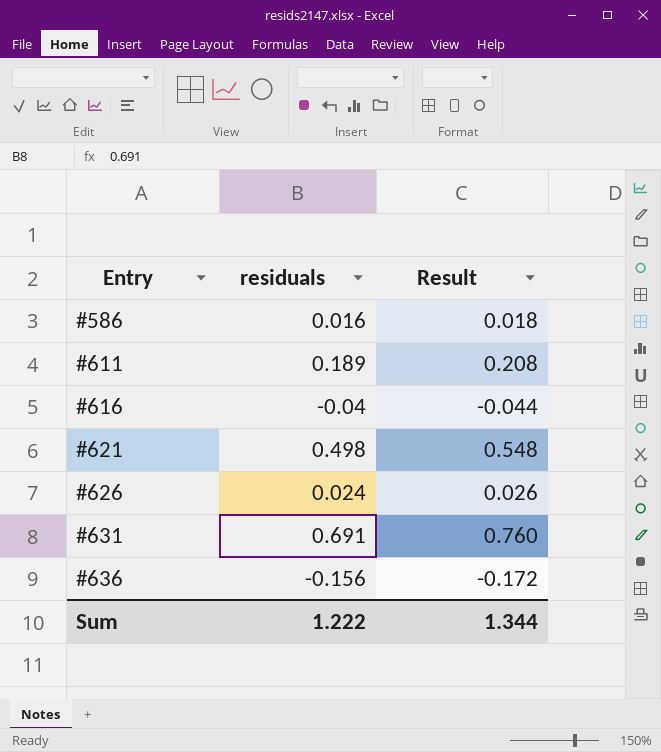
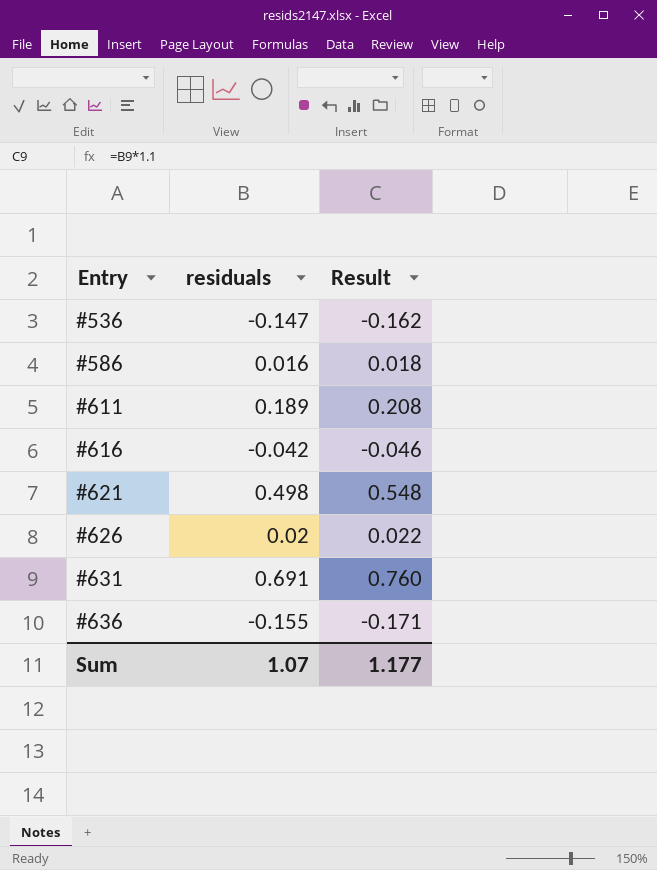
row #536: none -> -0.147 | -0.162
#616 | residuals: -0.04 -> -0.042
#616 | Result: -0.044 -> -0.046
#626 | residuals: 0.024 -> 0.02
#626 | Result: 0.026 -> 0.022
#636 | residuals: -0.156 -> -0.155
#636 | Result: -0.172 -> -0.171
Sum | residuals: 1.222 -> 1.07
Sum | Result: 1.344 -> 1.177

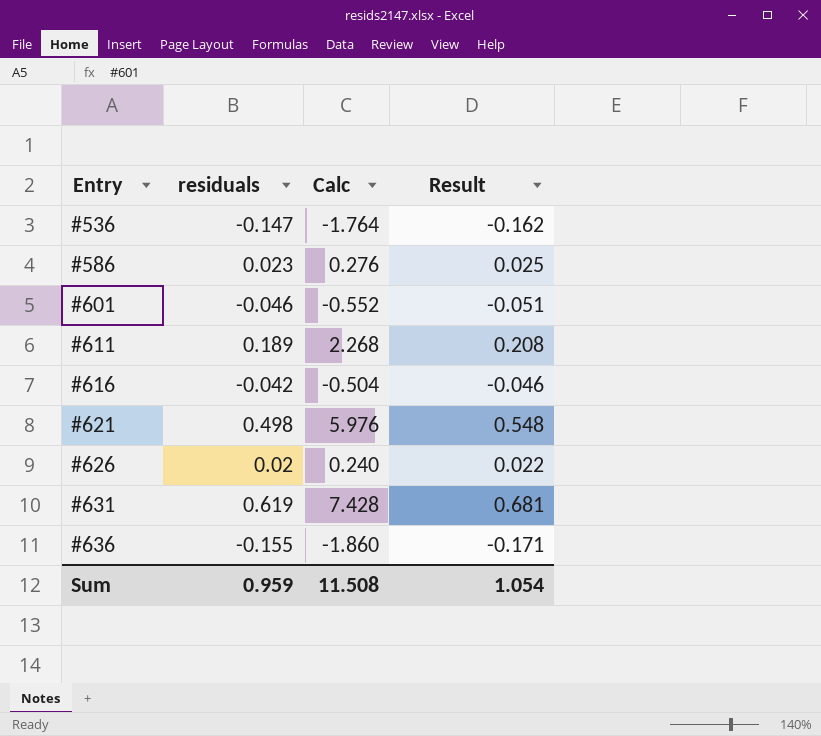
column Calc | formula: none -> [residuals] * 12
#586 | residuals: 0.016 -> 0.023
#586 | Result: 0.018 -> 0.025
row #601: none -> -0.046 | -0.552 | -0.051
#631 | residuals: 0.691 -> 0.619
#631 | Result: 0.760 -> 0.681
Sum | residuals: 1.07 -> 0.959
Sum | Result: 1.177 -> 1.054

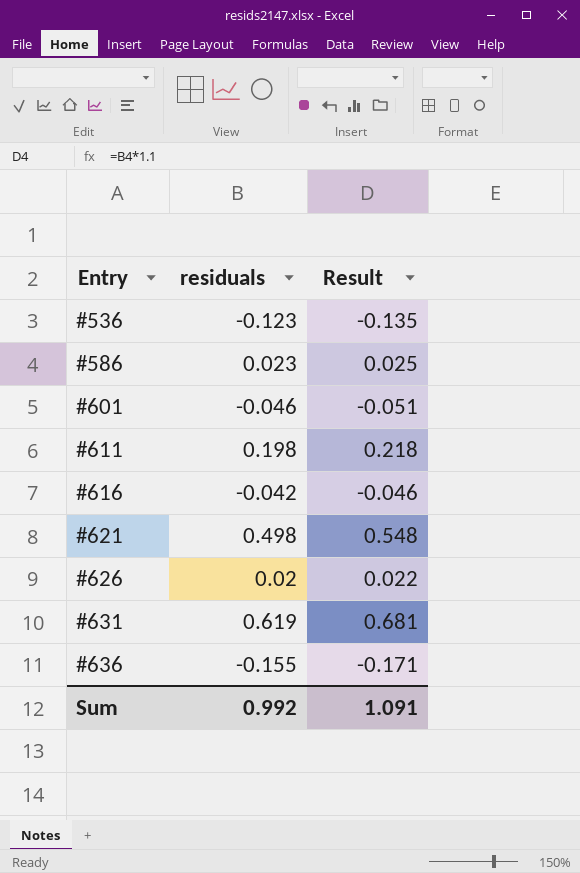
column Calc | formula: [residuals] * 12 -> none
#536 | residuals: -0.147 -> -0.123
#536 | Result: -0.162 -> -0.135
#611 | residuals: 0.189 -> 0.198
#611 | Result: 0.208 -> 0.218
Sum | residuals: 0.959 -> 0.992
Sum | Result: 1.054 -> 1.091

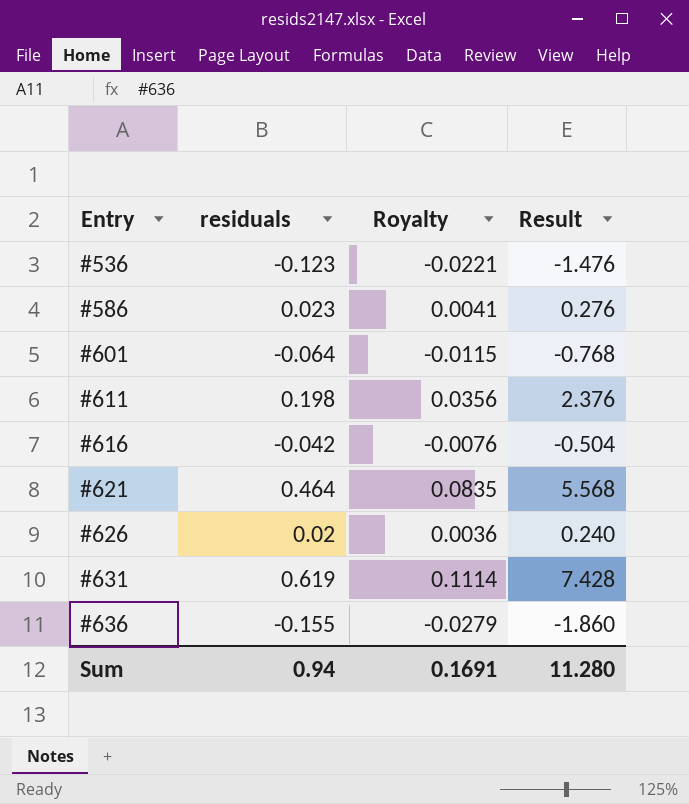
column Royalty | formula: none -> [residuals] * 0.18
column Result | formula: [residuals] * 1.1 -> [residuals] * 12
#601 | residuals: -0.046 -> -0.064
#621 | residuals: 0.498 -> 0.464
Sum | residuals: 0.992 -> 0.94
Sum | Result: 1.091 -> 11.280

